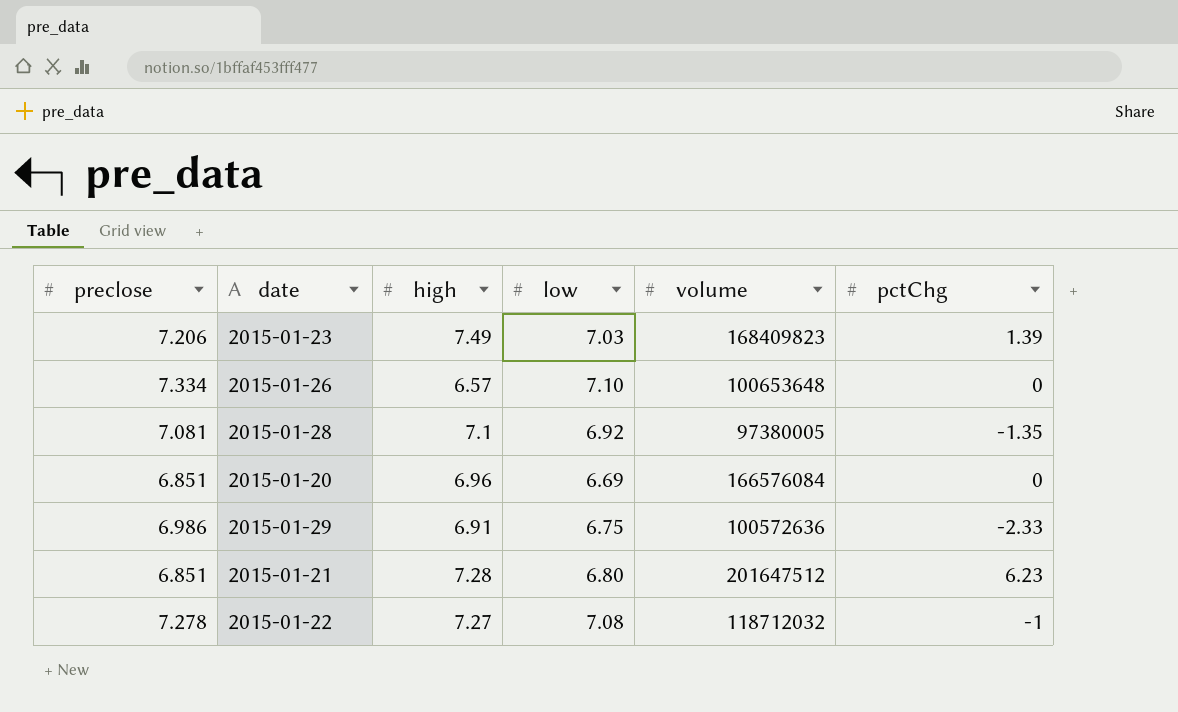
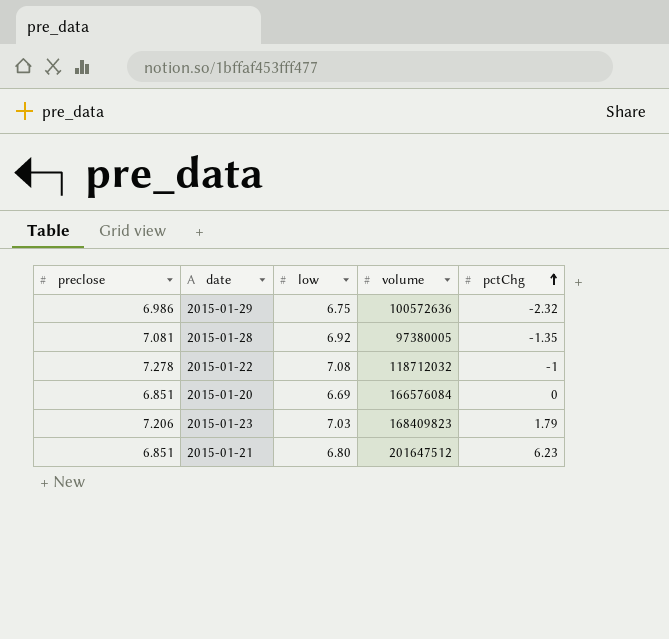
row order: none -> pctChg ascending
column high | position: 3 -> none
row 2015-01-26: 7.334 | 6.57 | 7.10 | 100653648 | 0 -> none
2015-01-29 | pctChg: -2.33 -> -2.32
2015-01-23 | pctChg: 1.39 -> 1.79

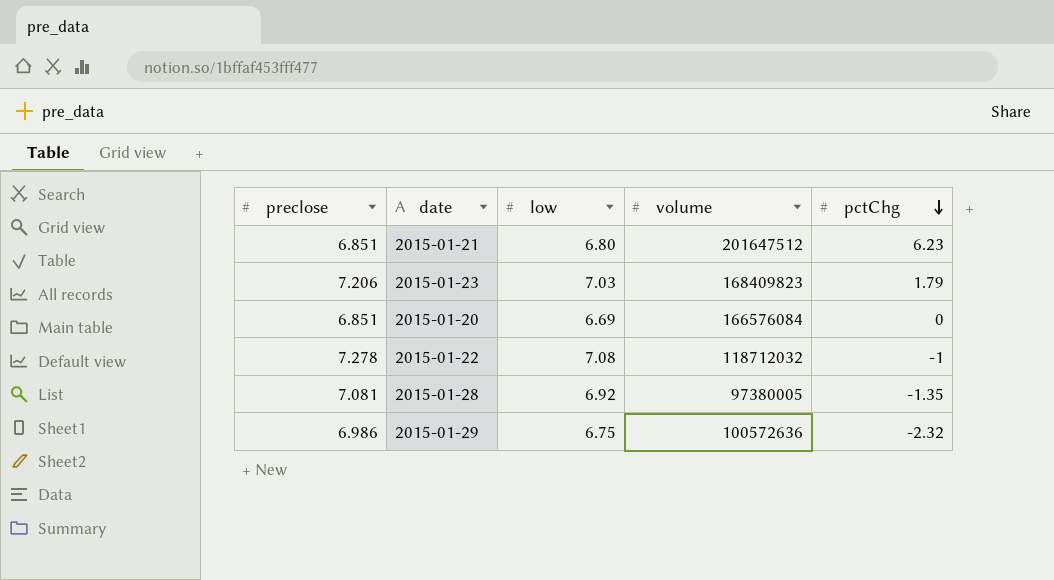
row order: pctChg ascending -> pctChg descending

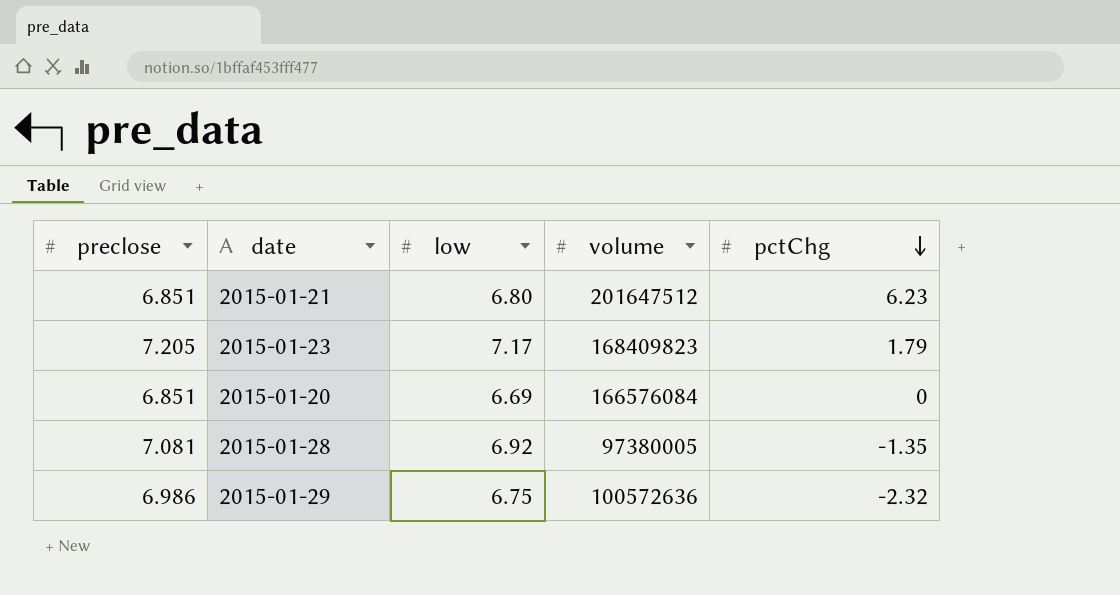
row 2015-01-22: 7.278 | 7.08 | 118712032 | -1 -> none
2015-01-23 | preclose: 7.206 -> 7.205
2015-01-23 | low: 7.03 -> 7.17

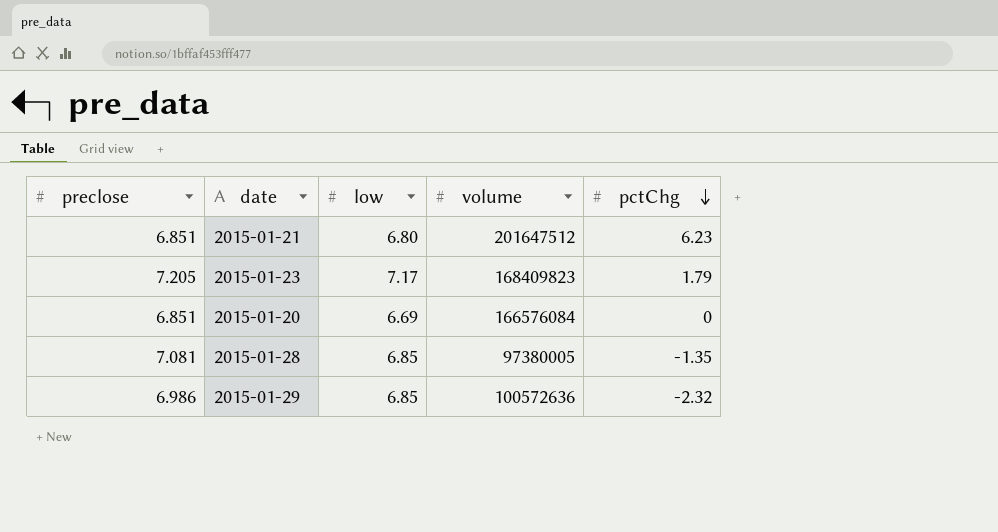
2015-01-28 | low: 6.92 -> 6.85
2015-01-29 | low: 6.75 -> 6.85

